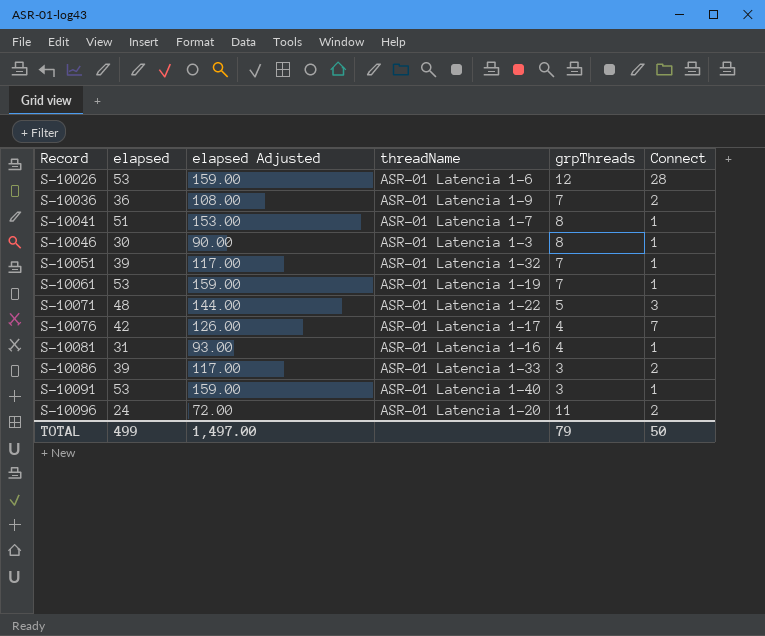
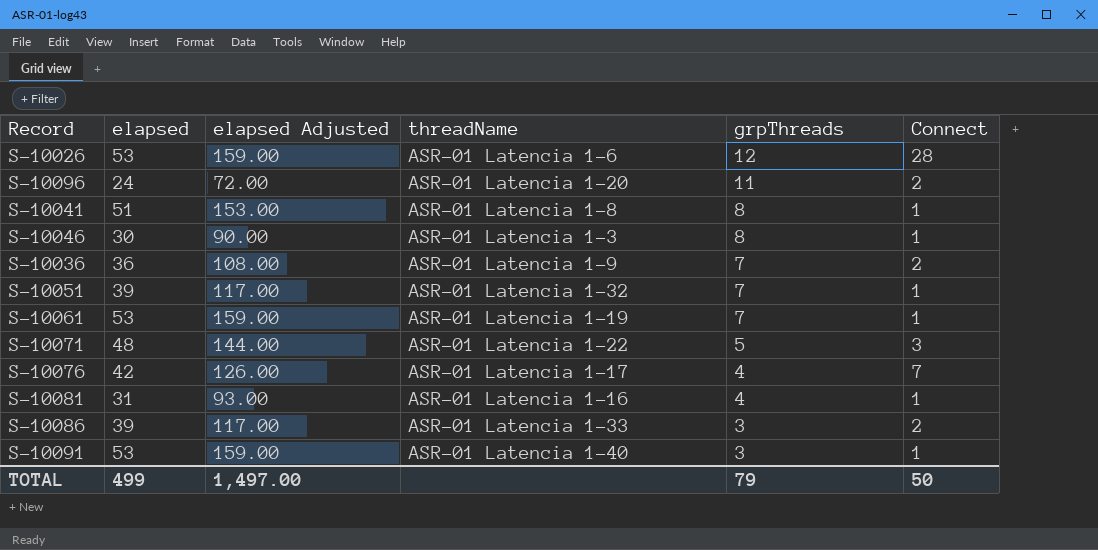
row order: Record ascending -> grpThreads descending
S-10041 | threadName: ASR-01 Latencia 1-7 -> ASR-01 Latencia 1-8

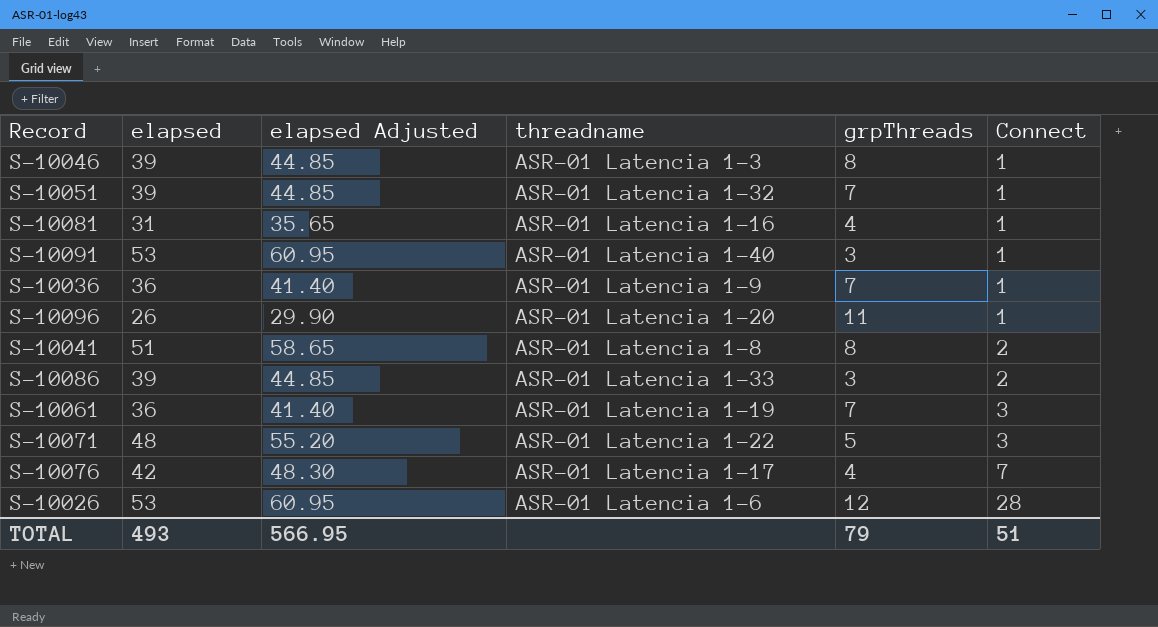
row order: grpThreads descending -> Connect ascending
column elapsed Adjusted | formula: [elapsed] * 3 -> [elapsed] * 1.15
column name: threadName -> threadname
S-10046 | elapsed: 30 -> 39
S-10036 | Connect: 2 -> 1
S-10096 | elapsed: 24 -> 26
S-10096 | Connect: 2 -> 1
S-10041 | Connect: 1 -> 2
S-10061 | elapsed: 53 -> 36
S-10061 | Connect: 1 -> 3
TOTAL | elapsed: 499 -> 493
TOTAL | elapsed Adjusted: 1,497.00 -> 566.95
TOTAL | Connect: 50 -> 51

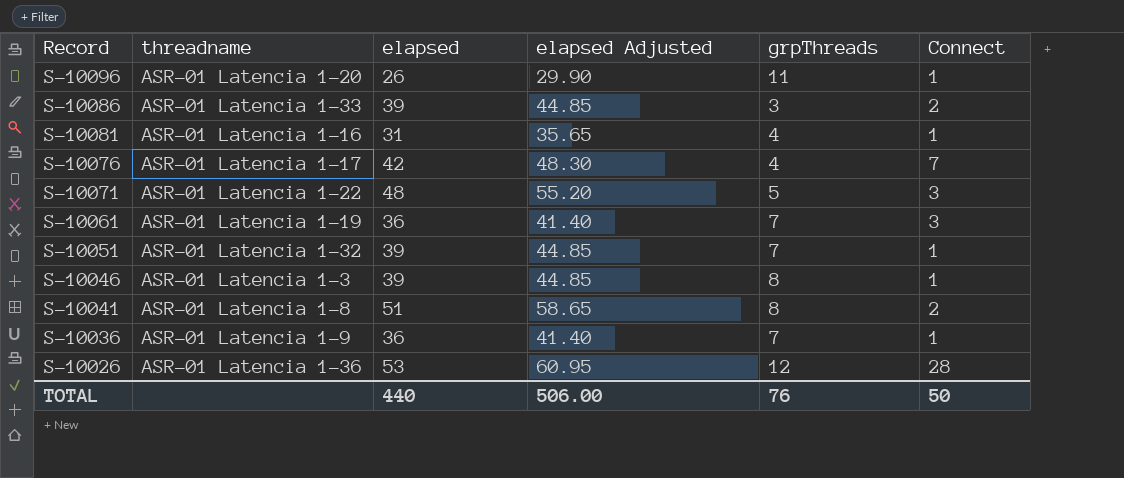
row order: Connect ascending -> Record descending
column threadname | position: 4 -> 2
row S-10091: 53 | 60.95 | ASR-01 Latencia 1-40 | 3 | 1 -> none
S-10026 | threadname: ASR-01 Latencia 1-6 -> ASR-01 Latencia 1-36
TOTAL | elapsed: 493 -> 440
TOTAL | elapsed Adjusted: 566.95 -> 506.00
TOTAL | grpThreads: 79 -> 76
TOTAL | Connect: 51 -> 50

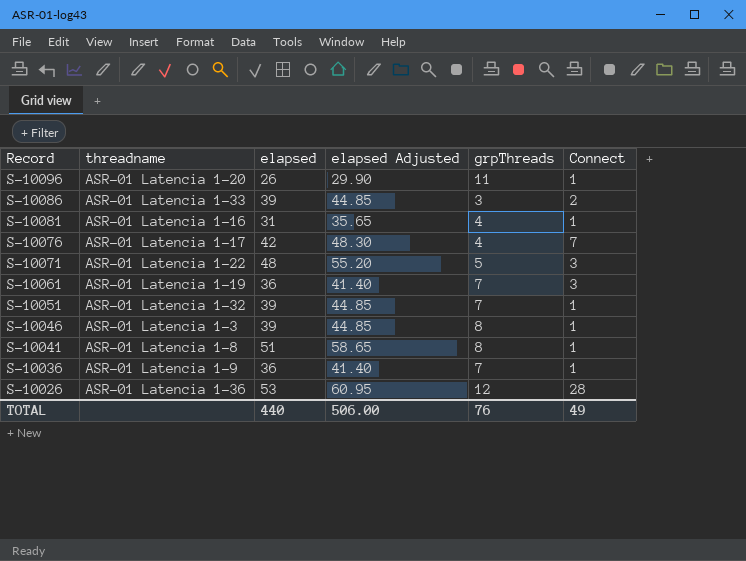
S-10041 | Connect: 2 -> 1
TOTAL | Connect: 50 -> 49

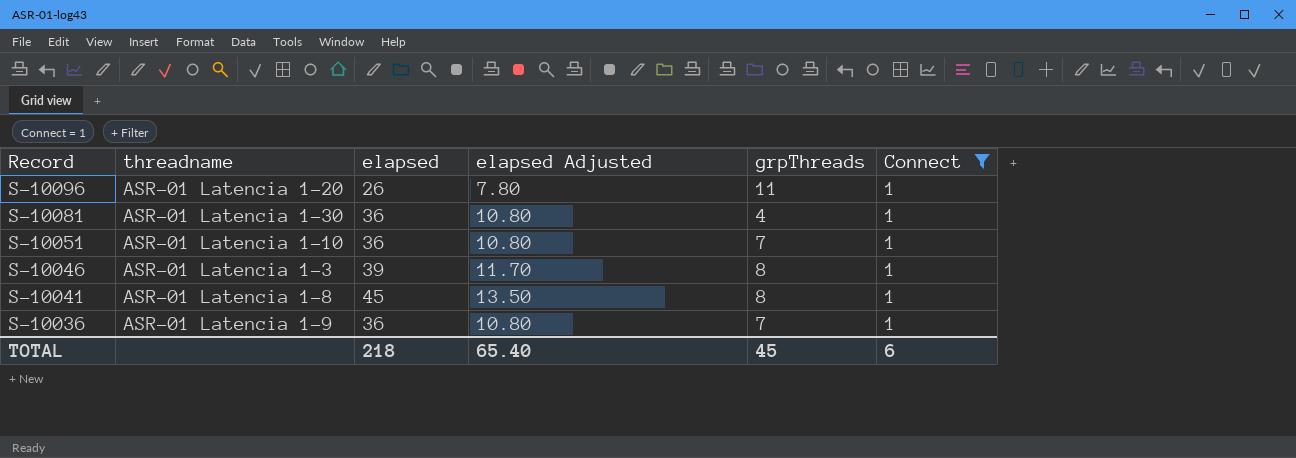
filter: none -> Connect = 1
column elapsed Adjusted | formula: [elapsed] * 1.15 -> [elapsed] * 0.3
S-10081 | threadname: ASR-01 Latencia 1-16 -> ASR-01 Latencia 1-30
S-10081 | elapsed: 31 -> 36
S-10051 | threadname: ASR-01 Latencia 1-32 -> ASR-01 Latencia 1-10
S-10051 | elapsed: 39 -> 36
S-10041 | elapsed: 51 -> 45
TOTAL | elapsed: 440 -> 218
TOTAL | elapsed Adjusted: 506.00 -> 65.40
TOTAL | grpThreads: 76 -> 45
TOTAL | Connect: 49 -> 6

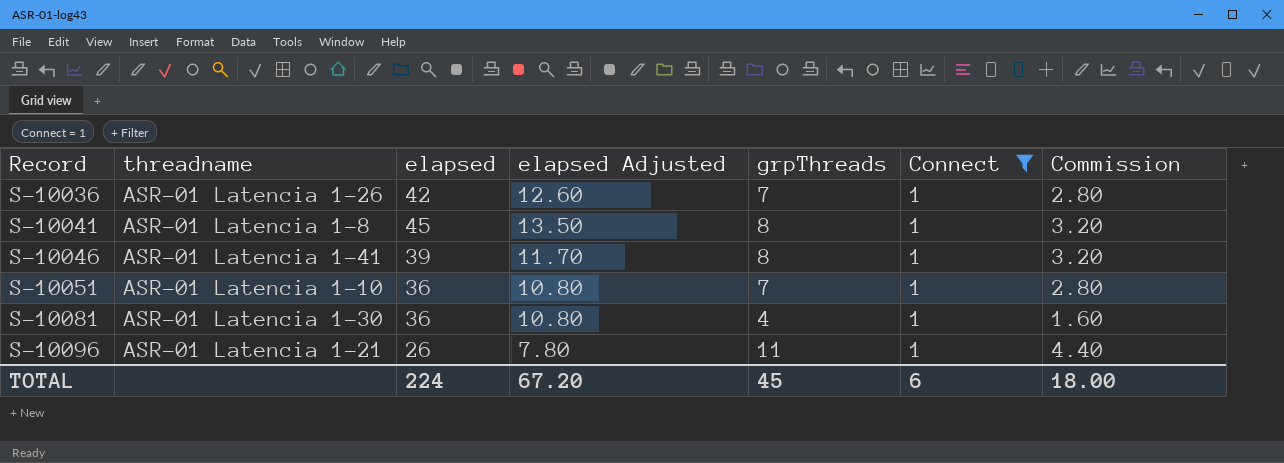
row order: Record descending -> Record ascending
column Commission | formula: none -> [grpThreads] * 0.4
S-10036 | threadname: ASR-01 Latencia 1-9 -> ASR-01 Latencia 1-26
S-10036 | elapsed: 36 -> 42
S-10036 | elapsed Adjusted: 10.80 -> 12.60
S-10046 | threadname: ASR-01 Latencia 1-3 -> ASR-01 Latencia 1-41
S-10096 | threadname: ASR-01 Latencia 1-20 -> ASR-01 Latencia 1-21
TOTAL | elapsed: 218 -> 224
TOTAL | elapsed Adjusted: 65.40 -> 67.20

